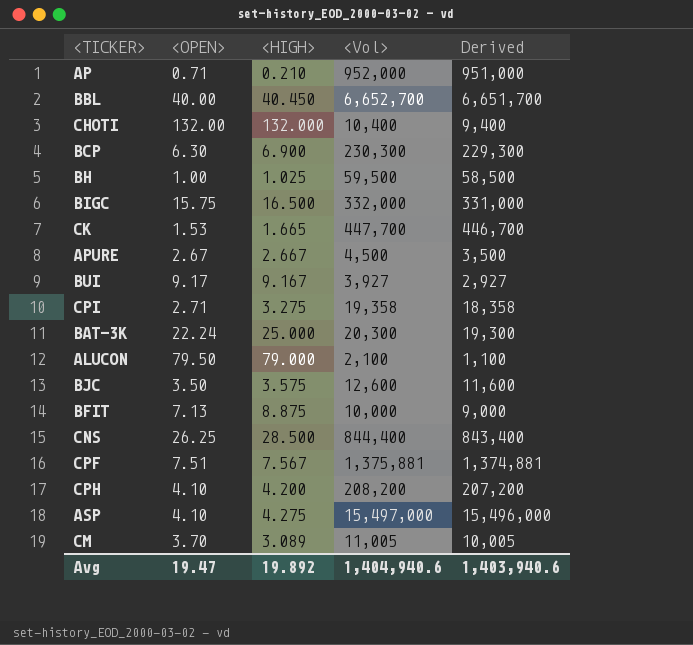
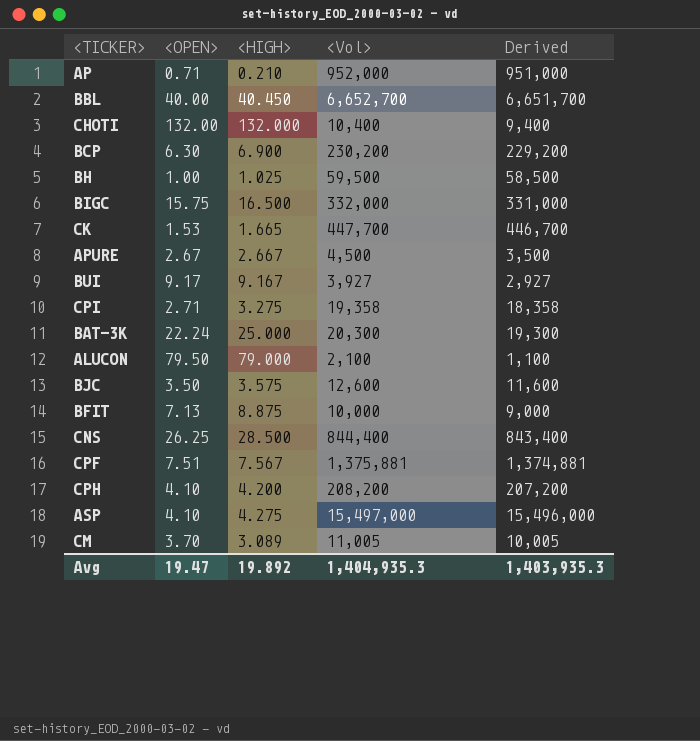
BCP | <Vol>: 230,300 -> 230,200
BCP | Derived: 229,300 -> 229,200
Avg | <Vol>: 1,404,940.6 -> 1,404,935.3
Avg | Derived: 1,403,940.6 -> 1,403,935.3

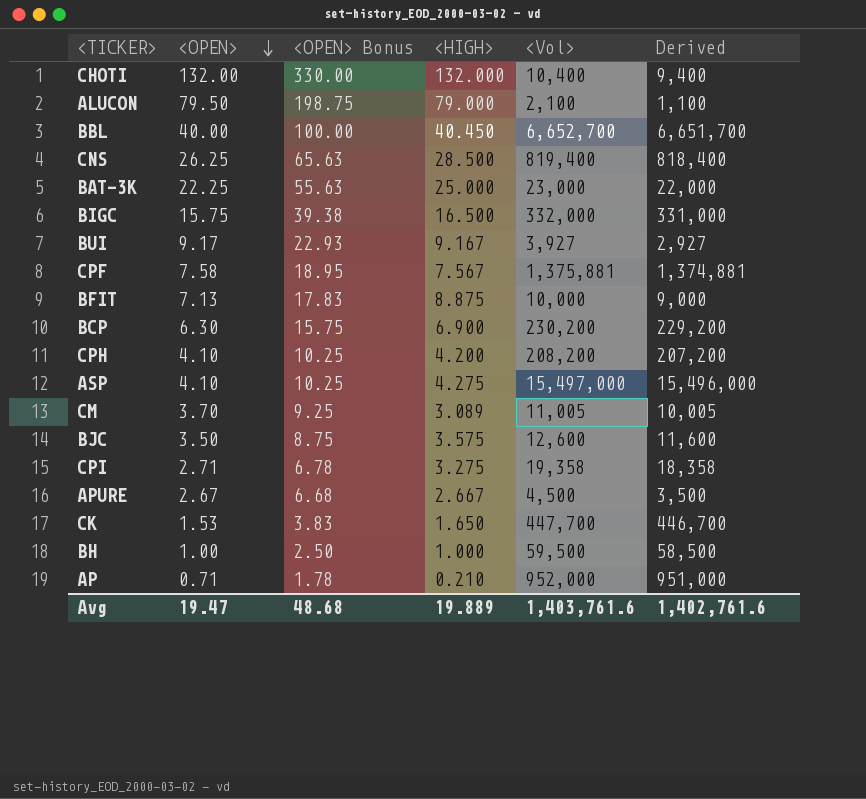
row order: none -> <OPEN> descending
column <OPEN> Bonus | formula: none -> [<OPEN>] * 2.5
CNS | <Vol>: 844,400 -> 819,400
CNS | Derived: 843,400 -> 818,400
BAT-3K | <OPEN>: 22.24 -> 22.25
BAT-3K | <Vol>: 20,300 -> 23,000
BAT-3K | Derived: 19,300 -> 22,000
CPF | <OPEN>: 7.51 -> 7.58
CK | <HIGH>: 1.665 -> 1.650
BH | <HIGH>: 1.025 -> 1.000
Avg | <HIGH>: 19.892 -> 19.889
Avg | <Vol>: 1,404,935.3 -> 1,403,761.6
Avg | Derived: 1,403,935.3 -> 1,402,761.6

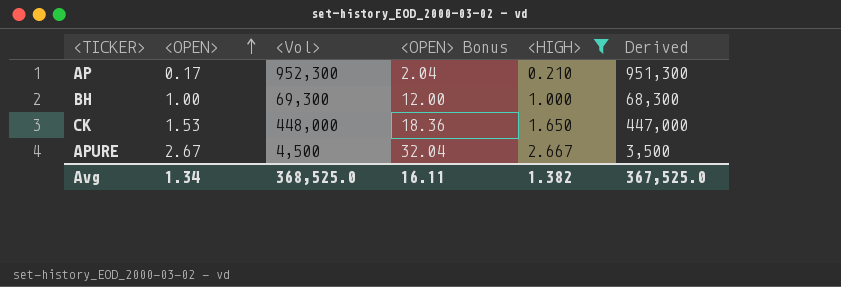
filter: none -> <HIGH> <= 2.667
row order: <OPEN> descending -> <OPEN> ascending
column <Vol> | position: 5 -> 3
column <OPEN> Bonus | formula: [<OPEN>] * 2.5 -> [<OPEN>] * 12
AP | <OPEN>: 0.71 -> 0.17
AP | <Vol>: 952,000 -> 952,300
AP | Derived: 951,000 -> 951,300
BH | <Vol>: 59,500 -> 69,300
BH | Derived: 58,500 -> 68,300
CK | <Vol>: 447,700 -> 448,000
CK | Derived: 446,700 -> 447,000
Avg | <OPEN>: 19.47 -> 1.34
Avg | <Vol>: 1,403,761.6 -> 368,525.0
Avg | <OPEN> Bonus: 48.68 -> 16.11
Avg | <HIGH>: 19.889 -> 1.382
Avg | Derived: 1,402,761.6 -> 367,525.0

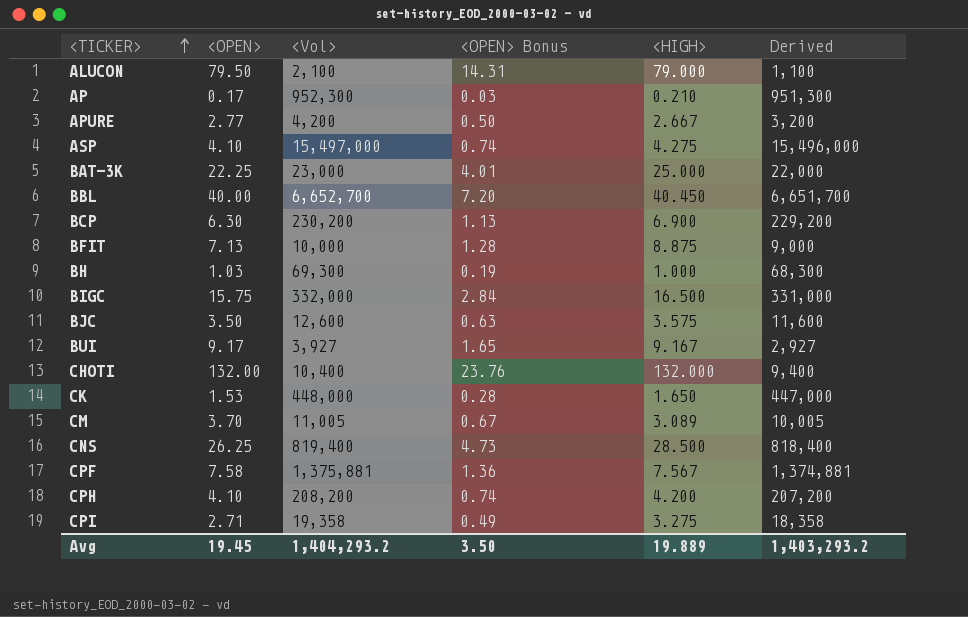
filter: <HIGH> <= 2.667 -> none
row order: <OPEN> ascending -> <TICKER> ascending
column <OPEN> Bonus | formula: [<OPEN>] * 12 -> [<OPEN>] * 0.18
APURE | <OPEN>: 2.67 -> 2.77
APURE | <Vol>: 4,500 -> 4,200
APURE | Derived: 3,500 -> 3,200
BH | <OPEN>: 1.00 -> 1.03
Avg | <OPEN>: 1.34 -> 19.45
Avg | <Vol>: 368,525.0 -> 1,404,293.2
Avg | <OPEN> Bonus: 16.11 -> 3.50
Avg | <HIGH>: 1.382 -> 19.889
Avg | Derived: 367,525.0 -> 1,403,293.2

